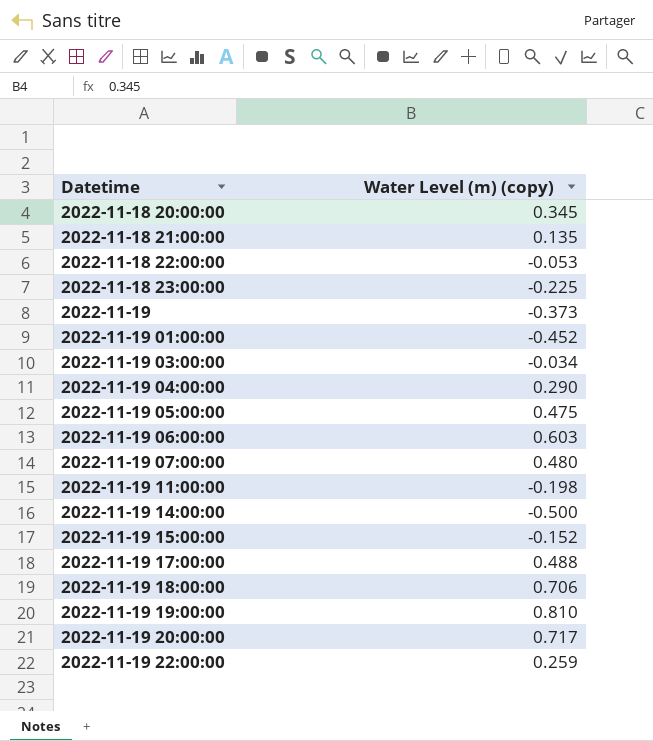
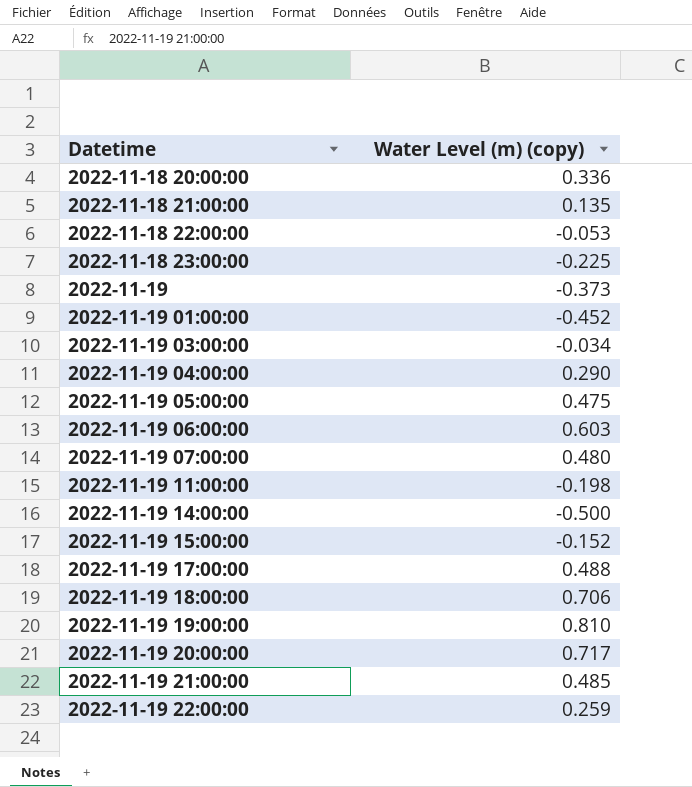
2022-11-18 20:00:00 | Water Level (m) (copy): 0.345 -> 0.336
row 2022-11-19 21:00:00: none -> 0.485

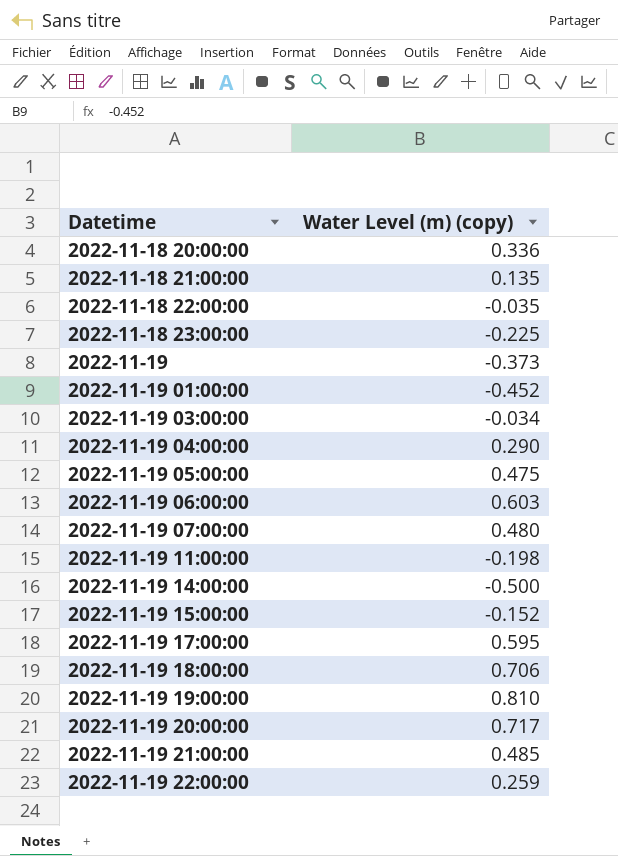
2022-11-18 22:00:00 | Water Level (m) (copy): -0.053 -> -0.035
2022-11-19 17:00:00 | Water Level (m) (copy): 0.488 -> 0.595

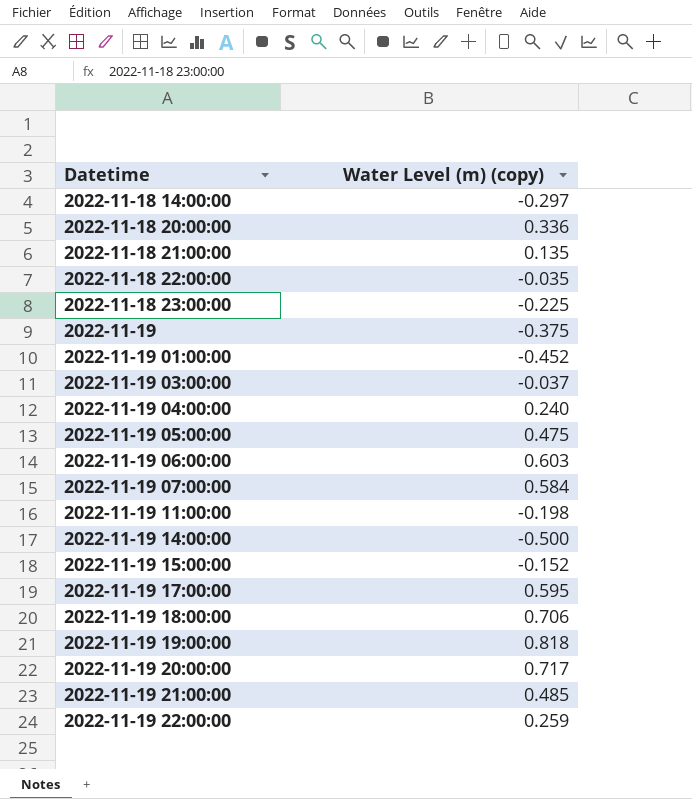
row 2022-11-18 14:00:00: none -> -0.297
2022-11-19 | Water Level (m) (copy): -0.373 -> -0.375
2022-11-19 03:00:00 | Water Level (m) (copy): -0.034 -> -0.037
2022-11-19 04:00:00 | Water Level (m) (copy): 0.290 -> 0.240
2022-11-19 07:00:00 | Water Level (m) (copy): 0.480 -> 0.584
2022-11-19 19:00:00 | Water Level (m) (copy): 0.810 -> 0.818

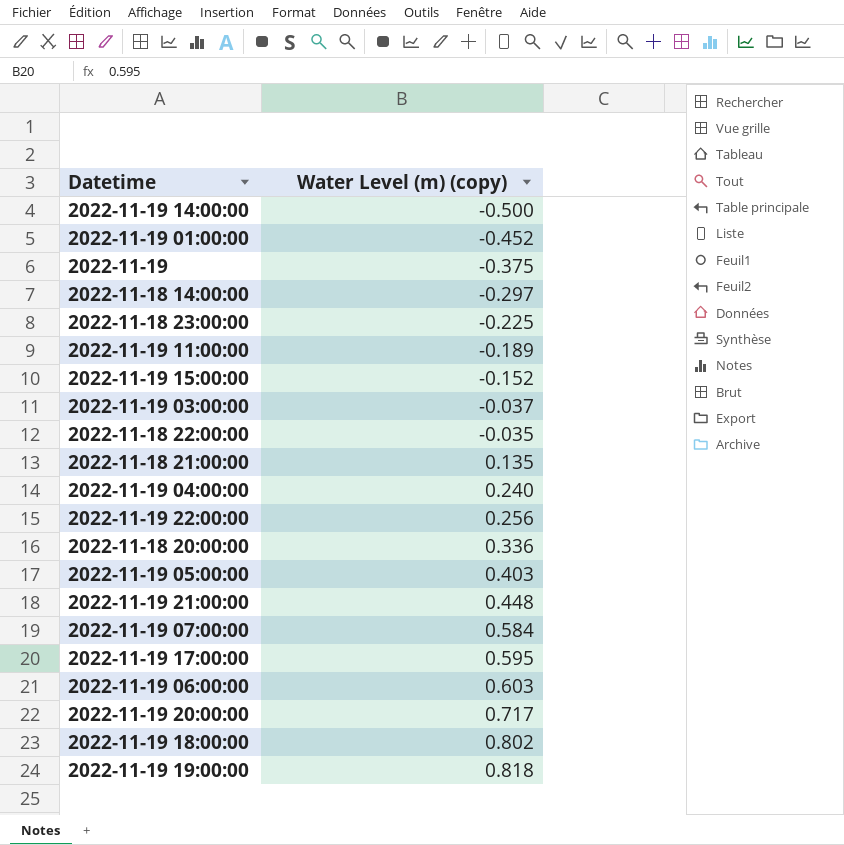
row order: Datetime ascending -> Water Level (m) (copy) ascending
2022-11-19 11:00:00 | Water Level (m) (copy): -0.198 -> -0.189
2022-11-19 22:00:00 | Water Level (m) (copy): 0.259 -> 0.256
2022-11-19 05:00:00 | Water Level (m) (copy): 0.475 -> 0.403
2022-11-19 21:00:00 | Water Level (m) (copy): 0.485 -> 0.448
2022-11-19 18:00:00 | Water Level (m) (copy): 0.706 -> 0.802

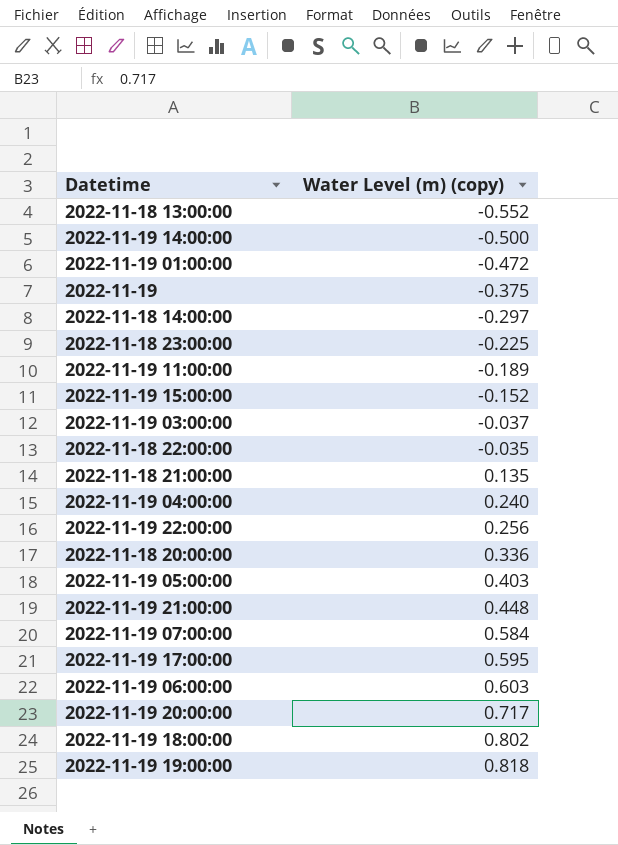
row 2022-11-18 13:00:00: none -> -0.552
2022-11-19 01:00:00 | Water Level (m) (copy): -0.452 -> -0.472

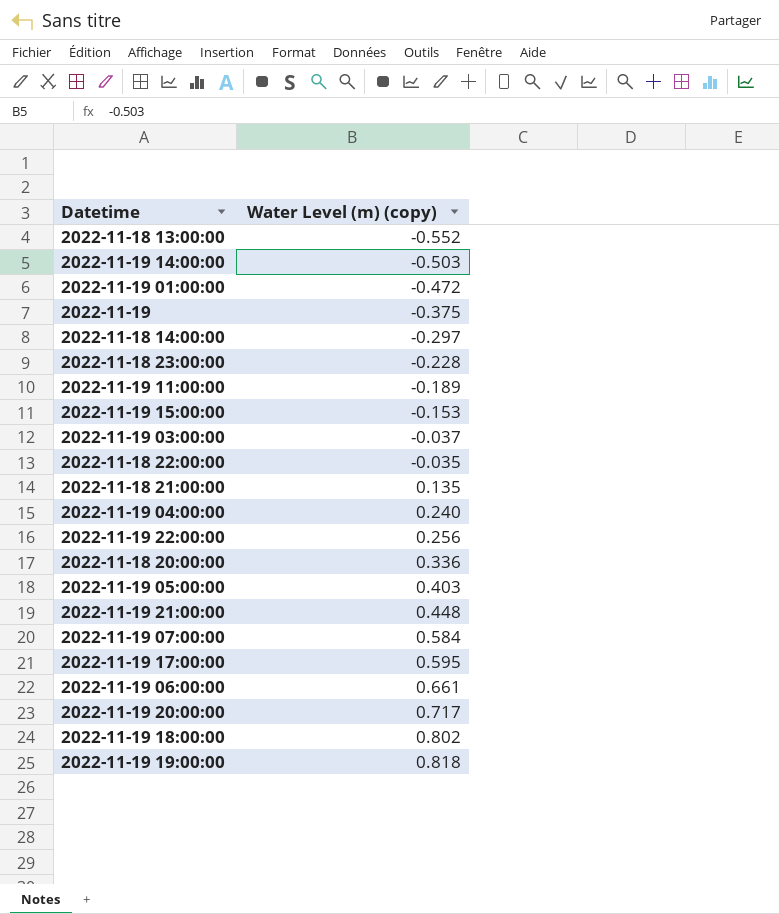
2022-11-19 14:00:00 | Water Level (m) (copy): -0.500 -> -0.503
2022-11-18 23:00:00 | Water Level (m) (copy): -0.225 -> -0.228
2022-11-19 15:00:00 | Water Level (m) (copy): -0.152 -> -0.153
2022-11-19 06:00:00 | Water Level (m) (copy): 0.603 -> 0.661

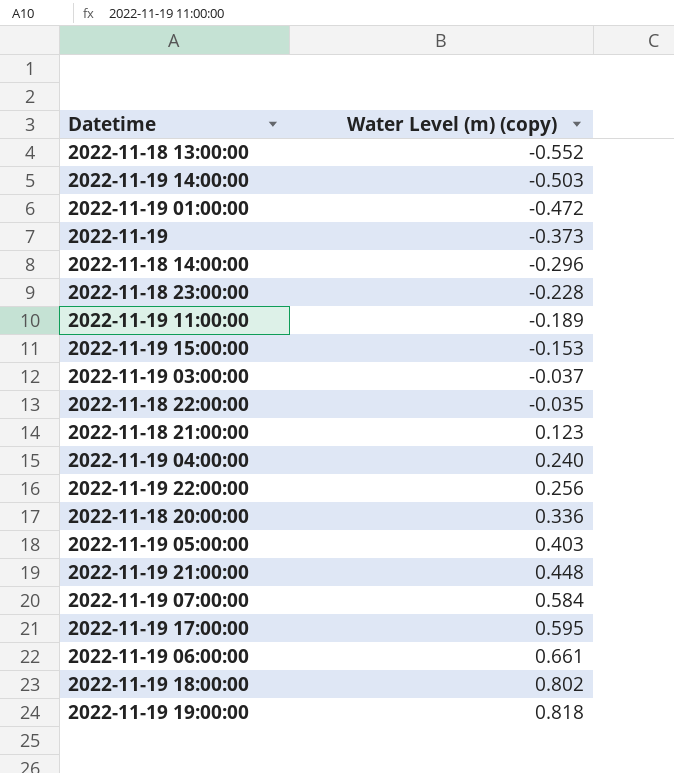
row 2022-11-19 20:00:00: 0.717 -> none
2022-11-19 | Water Level (m) (copy): -0.375 -> -0.373
2022-11-18 14:00:00 | Water Level (m) (copy): -0.297 -> -0.296
2022-11-18 21:00:00 | Water Level (m) (copy): 0.135 -> 0.123

